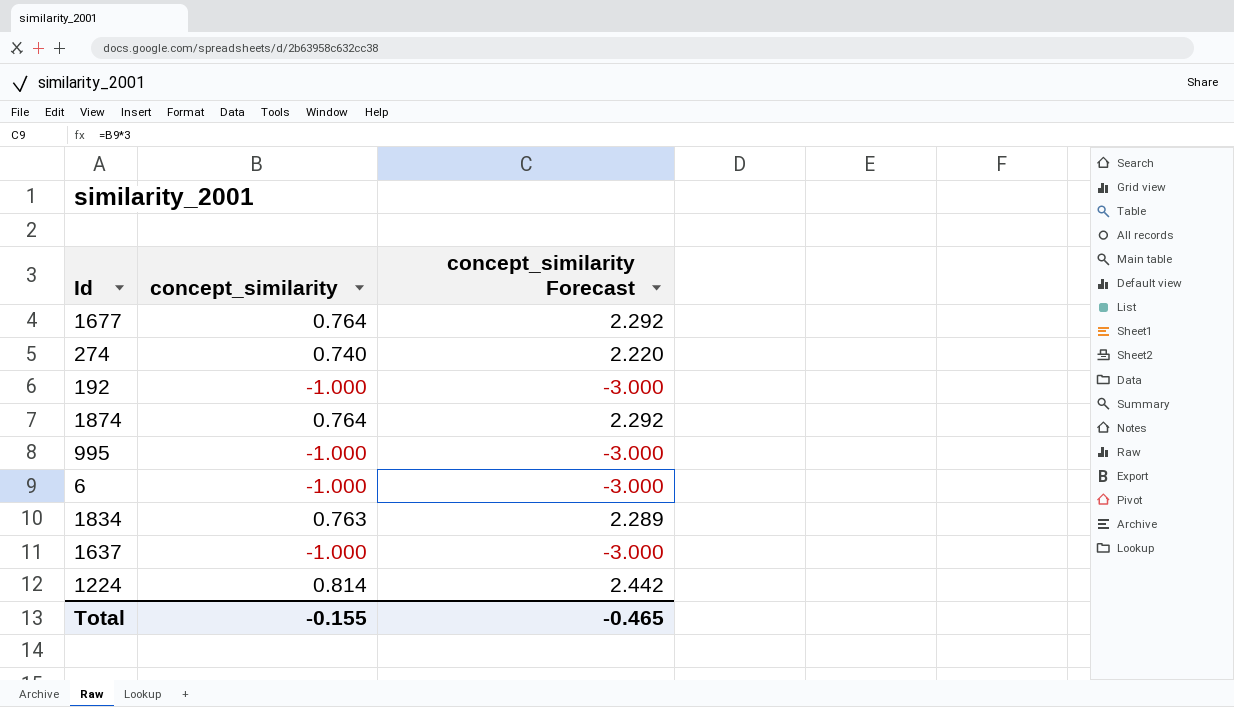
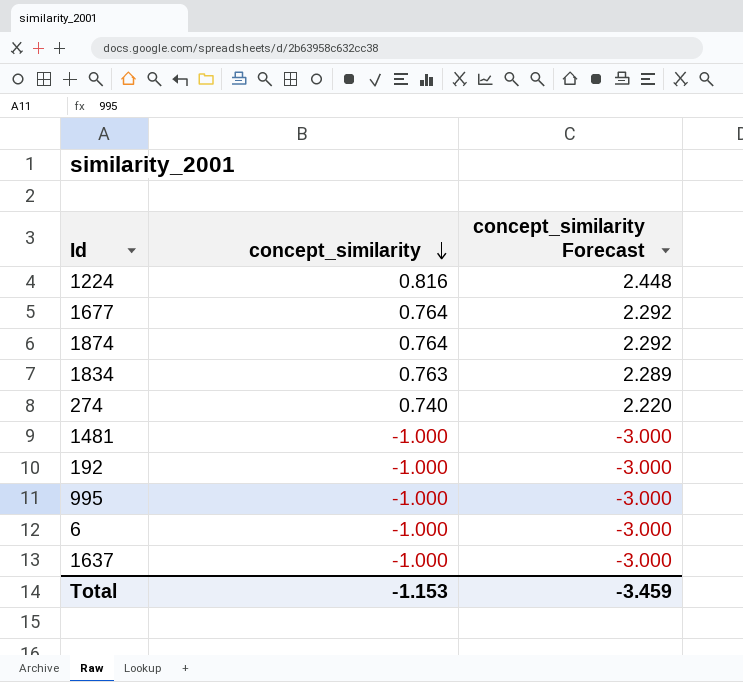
row order: none -> concept_similarity descending
1224 | concept_similarity: 0.814 -> 0.816
1224 | concept_similarity Forecast: 2.442 -> 2.448
row 1481: none -> -1.000 | -3.000
Total | concept_similarity: -0.155 -> -1.153
Total | concept_similarity Forecast: -0.465 -> -3.459

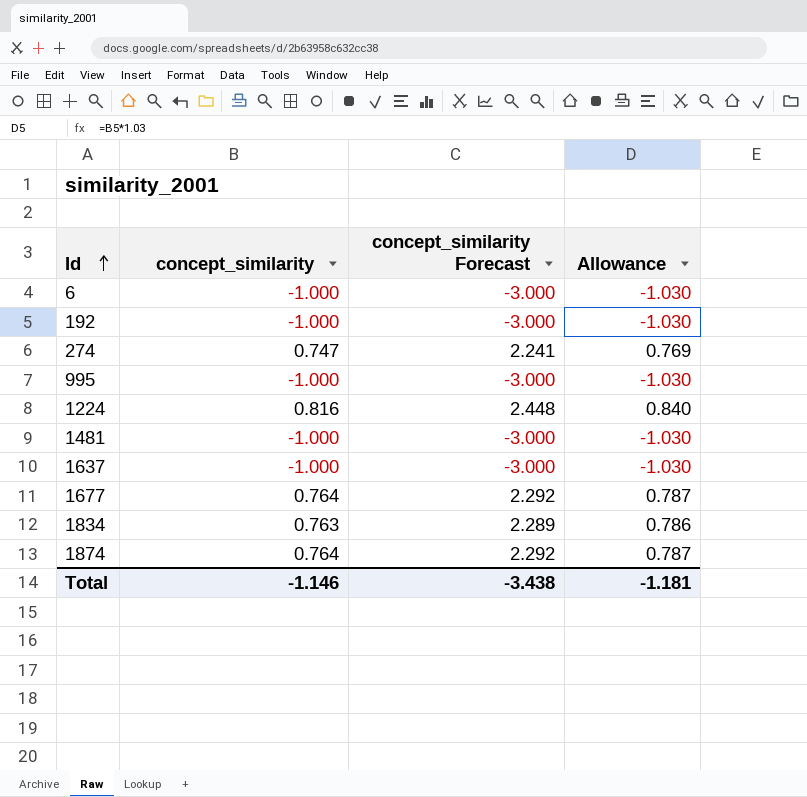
row order: concept_similarity descending -> Id ascending
column Allowance | formula: none -> [concept_similarity] * 1.03
274 | concept_similarity: 0.740 -> 0.747
274 | concept_similarity Forecast: 2.220 -> 2.241
Total | concept_similarity: -1.153 -> -1.146
Total | concept_similarity Forecast: -3.459 -> -3.438

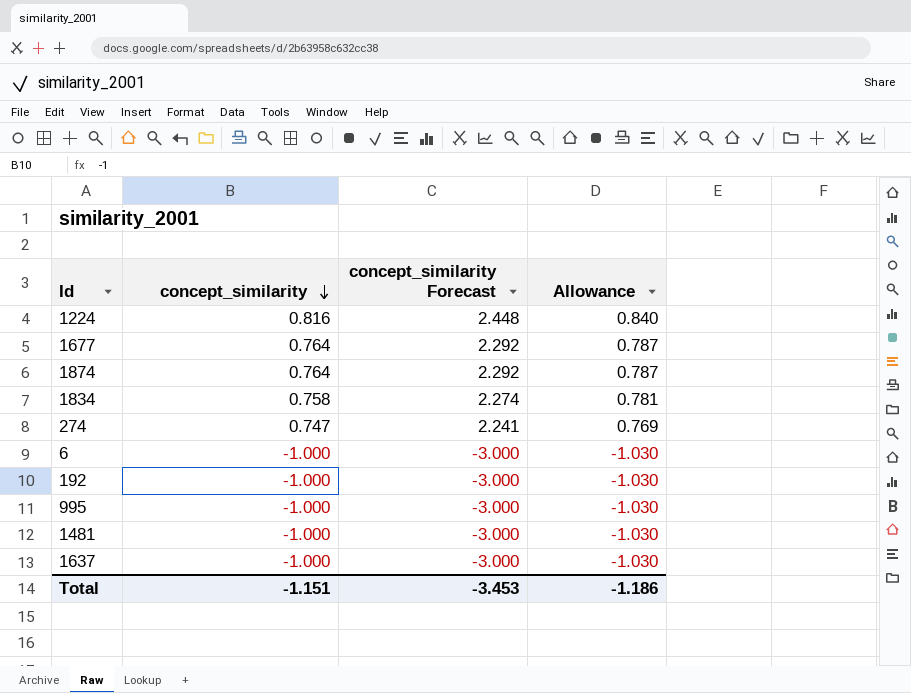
row order: Id ascending -> concept_similarity descending
1834 | concept_similarity: 0.763 -> 0.758
1834 | concept_similarity Forecast: 2.289 -> 2.274
1834 | Allowance: 0.786 -> 0.781
Total | concept_similarity: -1.146 -> -1.151
Total | concept_similarity Forecast: -3.438 -> -3.453
Total | Allowance: -1.181 -> -1.186

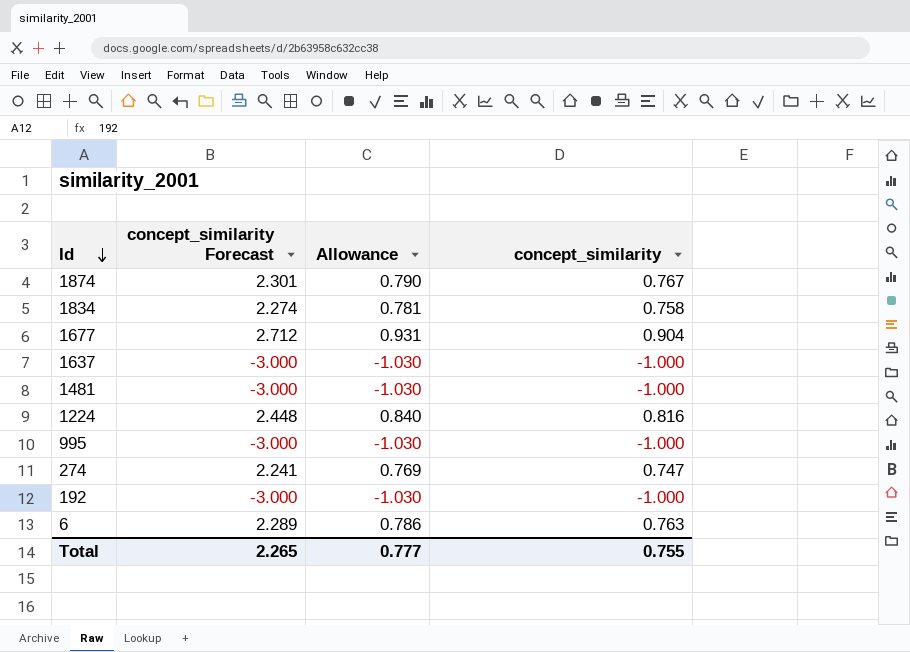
row order: concept_similarity descending -> Id descending
column concept_similarity | position: 2 -> 4
1874 | concept_similarity Forecast: 2.292 -> 2.301
1874 | Allowance: 0.787 -> 0.790
1874 | concept_similarity: 0.764 -> 0.767
1677 | concept_similarity Forecast: 2.292 -> 2.712
1677 | Allowance: 0.787 -> 0.931
1677 | concept_similarity: 0.764 -> 0.904
6 | concept_similarity Forecast: -3.000 -> 2.289
6 | Allowance: -1.030 -> 0.786
6 | concept_similarity: -1.000 -> 0.763
Total | concept_similarity Forecast: -3.453 -> 2.265
Total | Allowance: -1.186 -> 0.777
Total | concept_similarity: -1.151 -> 0.755

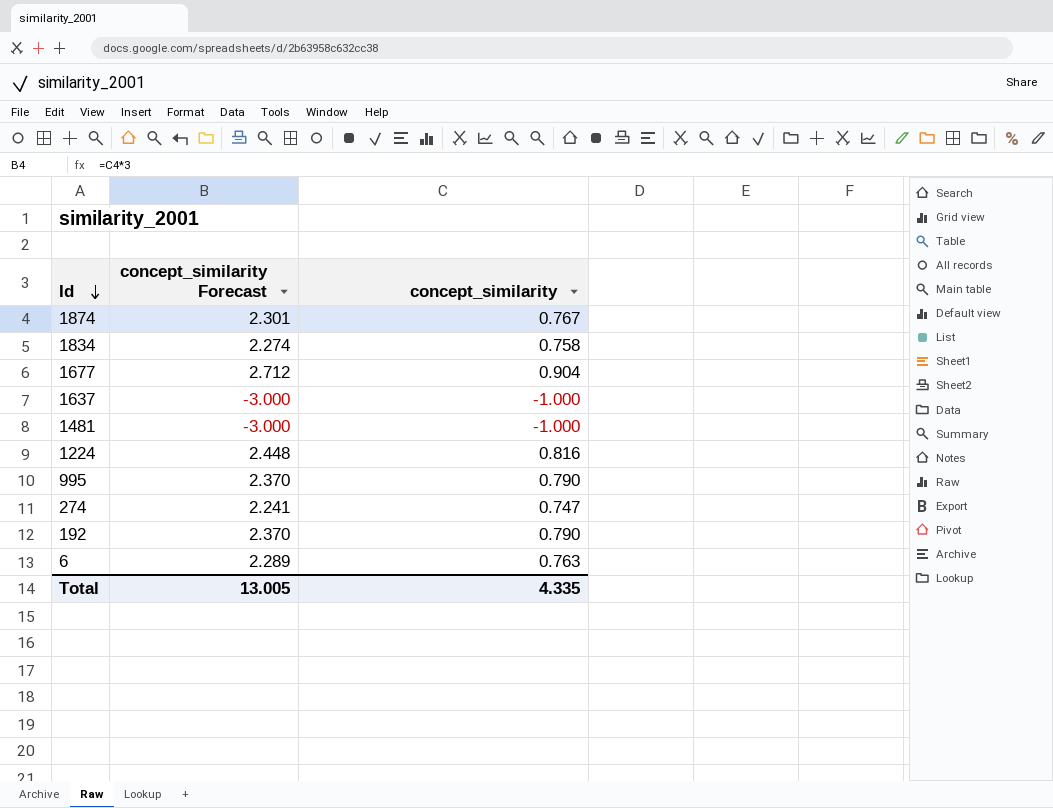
column Allowance | formula: [concept_similarity] * 1.03 -> none
995 | concept_similarity Forecast: -3.000 -> 2.370
995 | concept_similarity: -1.000 -> 0.790
192 | concept_similarity Forecast: -3.000 -> 2.370
192 | concept_similarity: -1.000 -> 0.790
Total | concept_similarity Forecast: 2.265 -> 13.005
Total | concept_similarity: 0.755 -> 4.335

